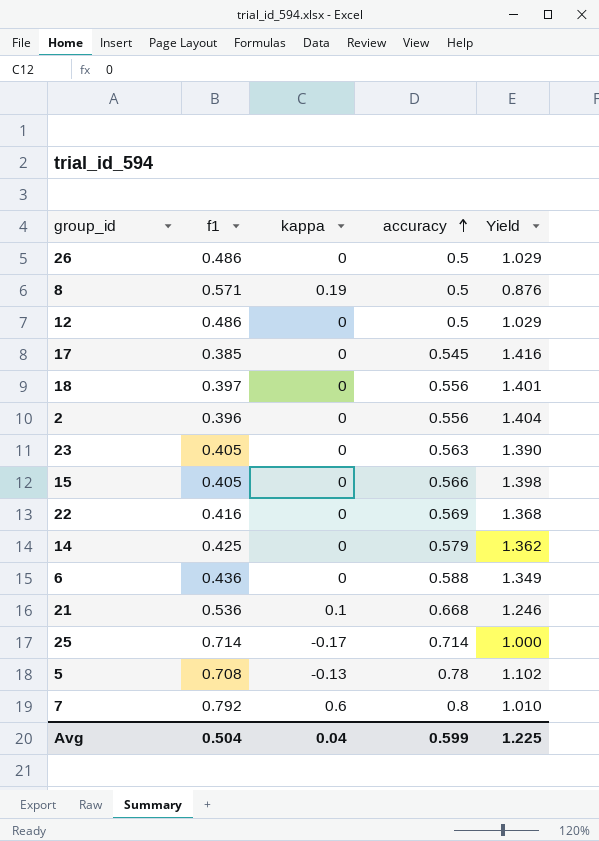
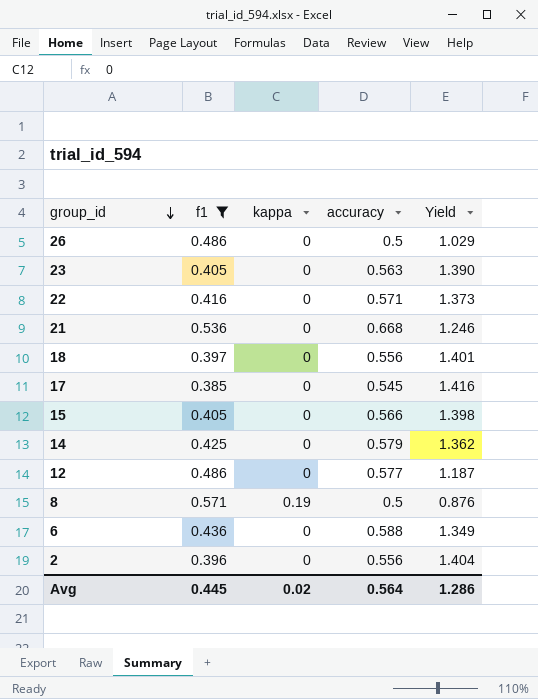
filter: none -> f1 <= 0.571
row order: accuracy ascending -> group_id descending
22 | accuracy: 0.569 -> 0.571
22 | Yield: 1.368 -> 1.373
21 | kappa: 0.1 -> 0
12 | accuracy: 0.5 -> 0.577
12 | Yield: 1.029 -> 1.187
Avg | f1: 0.504 -> 0.445
Avg | kappa: 0.04 -> 0.02
Avg | accuracy: 0.599 -> 0.564
Avg | Yield: 1.225 -> 1.286

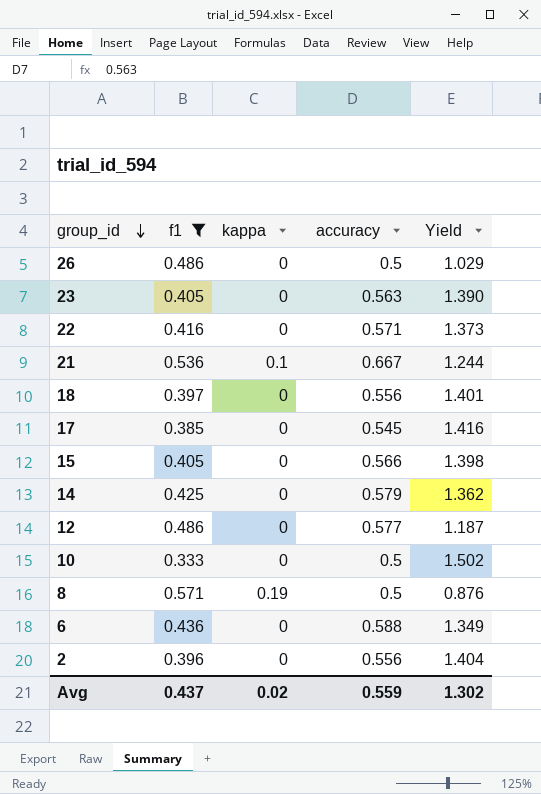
21 | kappa: 0 -> 0.1
21 | accuracy: 0.668 -> 0.667
21 | Yield: 1.246 -> 1.244
row 10: none -> 0.333 | 0 | 0.5 | 1.502
Avg | f1: 0.445 -> 0.437
Avg | accuracy: 0.564 -> 0.559
Avg | Yield: 1.286 -> 1.302

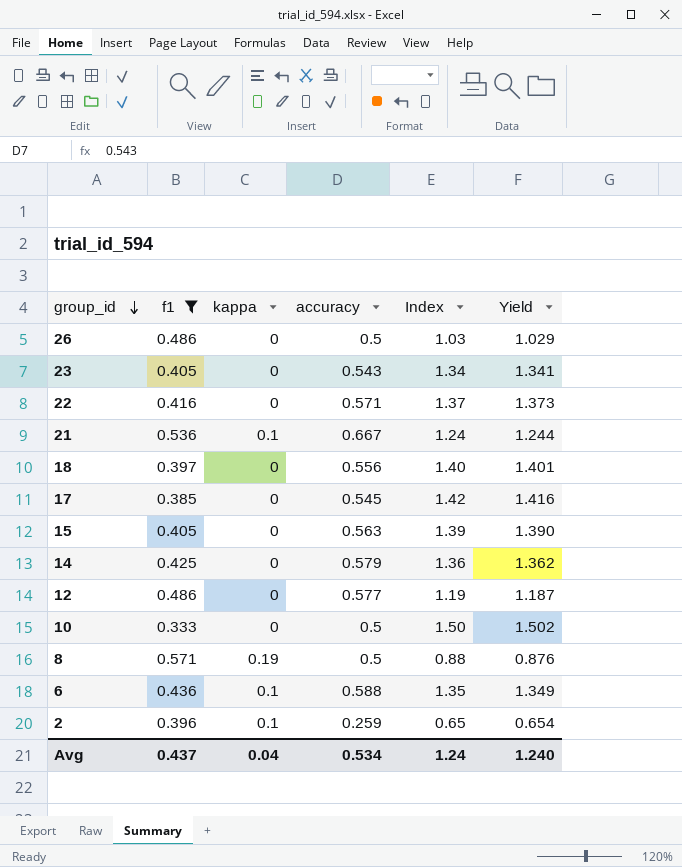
column Index | formula: none -> [accuracy] / [f1]
23 | accuracy: 0.563 -> 0.543
23 | Yield: 1.390 -> 1.341
15 | accuracy: 0.566 -> 0.563
15 | Yield: 1.398 -> 1.390
6 | kappa: 0 -> 0.1
2 | kappa: 0 -> 0.1
2 | accuracy: 0.556 -> 0.259
2 | Yield: 1.404 -> 0.654
Avg | kappa: 0.02 -> 0.04
Avg | accuracy: 0.559 -> 0.534
Avg | Yield: 1.302 -> 1.240

